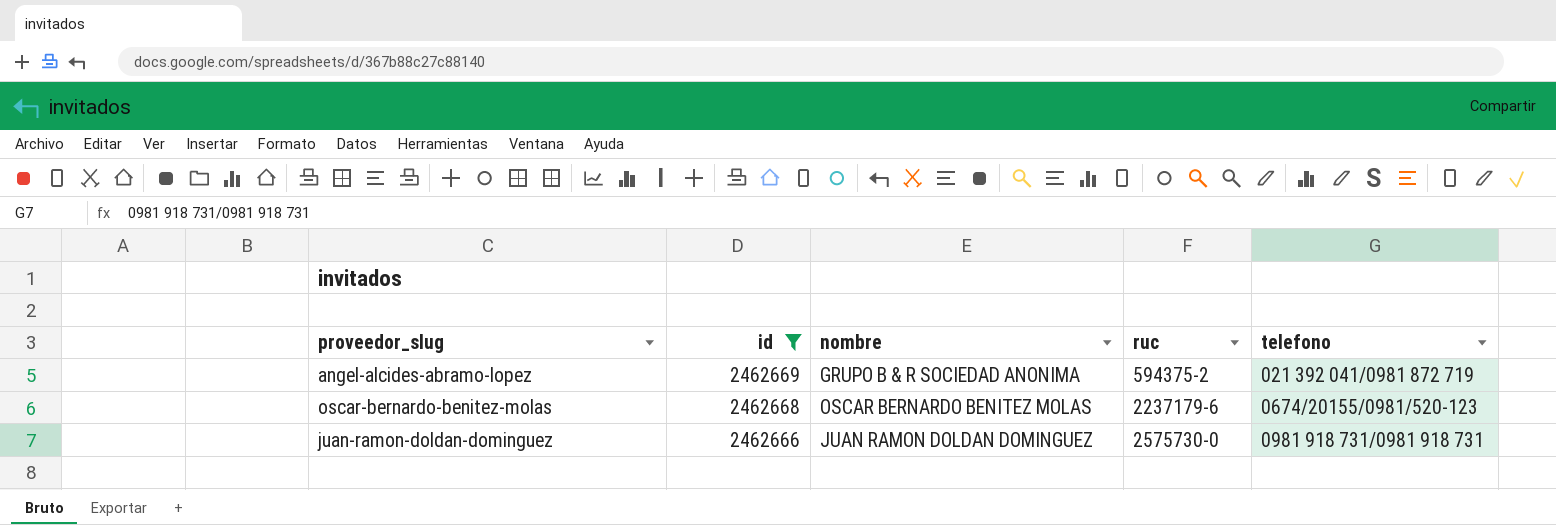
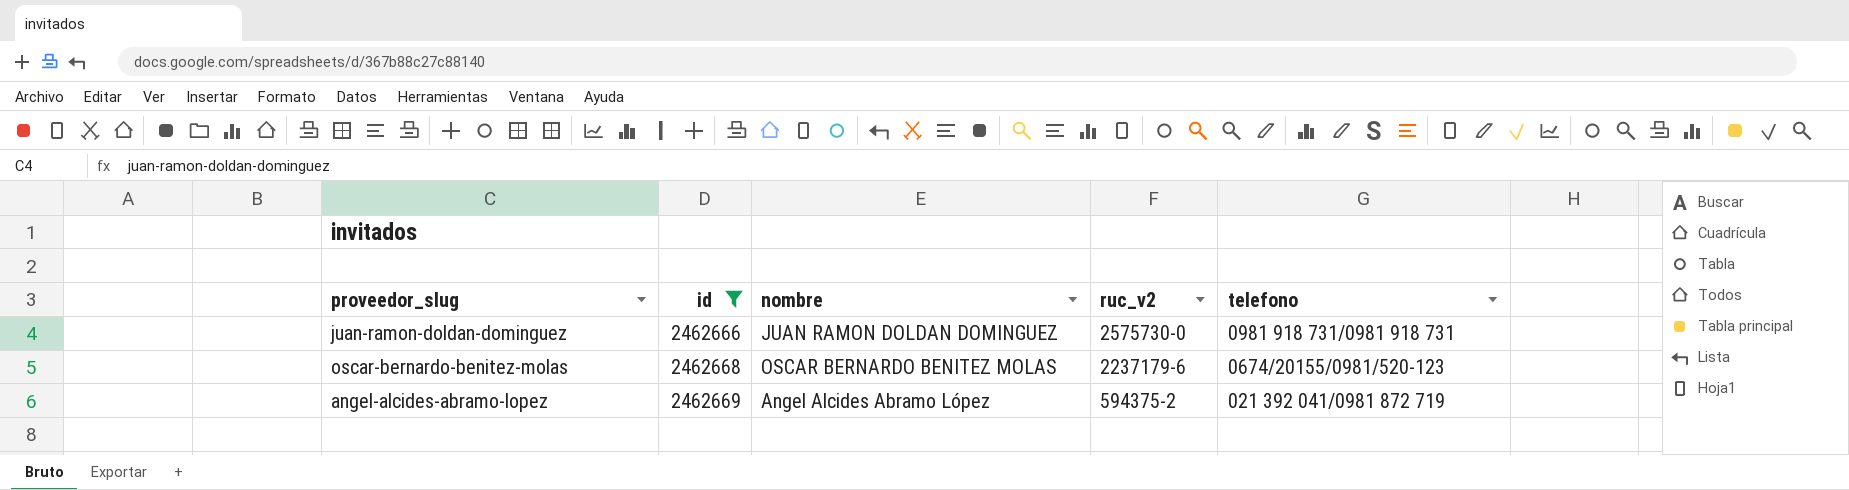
row order: id descending -> id ascending
column name: ruc -> ruc_v2
angel-alcides-abramo-lopez | nombre: GRUPO B & R SOCIEDAD ANONIMA -> Angel Alcides Abramo López

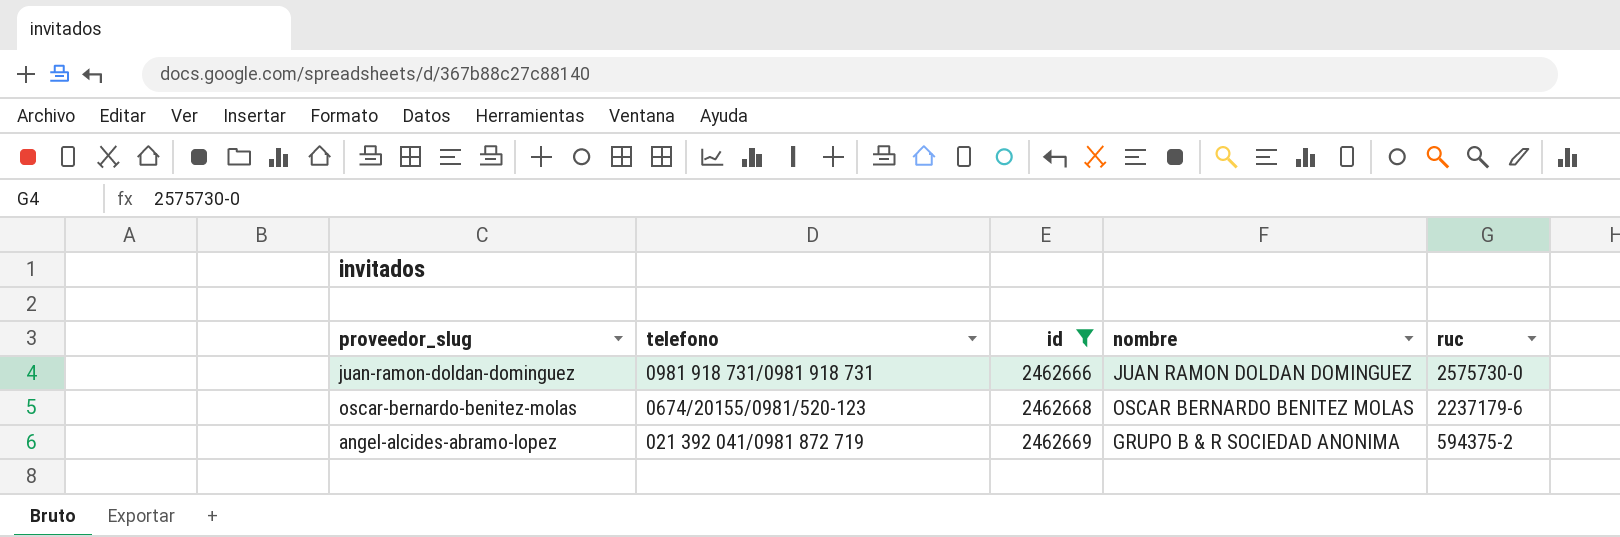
column telefono | position: 5 -> 2
column name: ruc_v2 -> ruc
angel-alcides-abramo-lopez | nombre: Angel Alcides Abramo López -> GRUPO B & R SOCIEDAD ANONIMA

